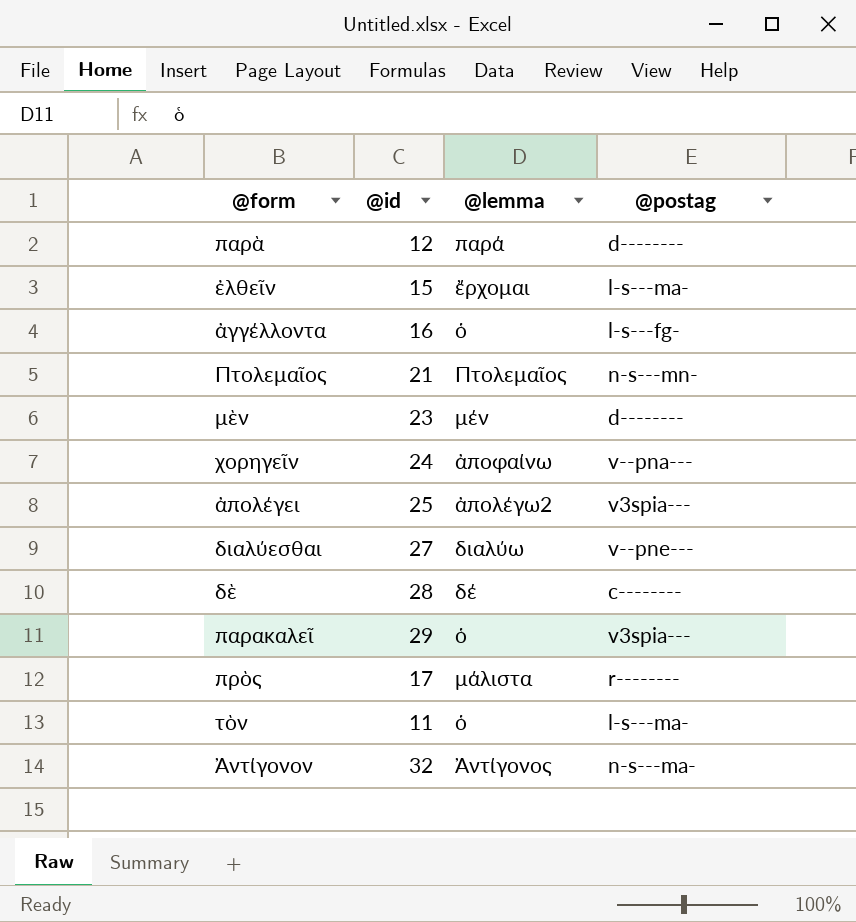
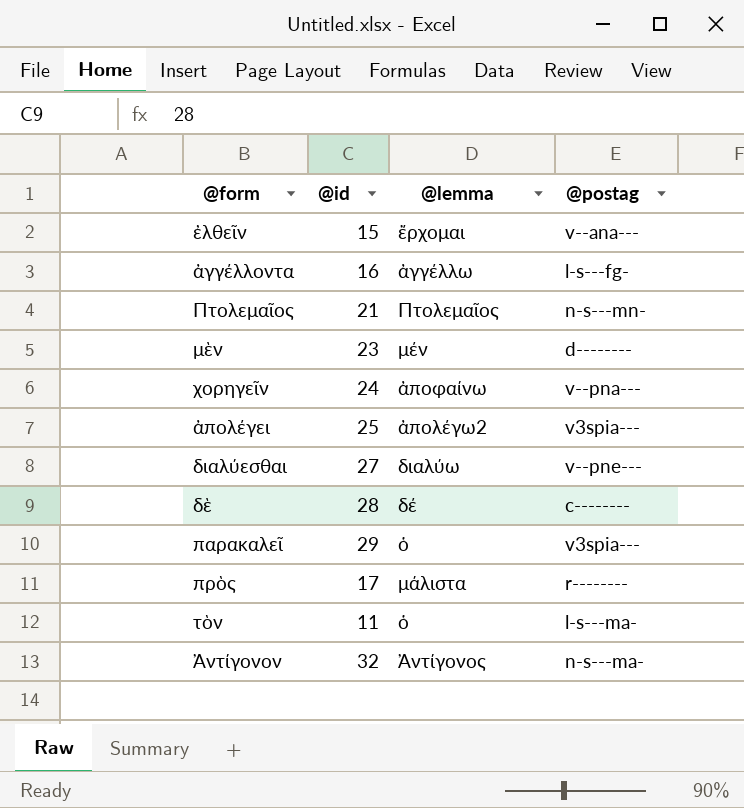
row παρὰ: 12 | παρά | d-------- -> none
ἐλθεῖν | @postag: l-s---ma- -> v--ana---
ἀγγέλλοντα | @lemma: ὁ -> ἀγγέλλω

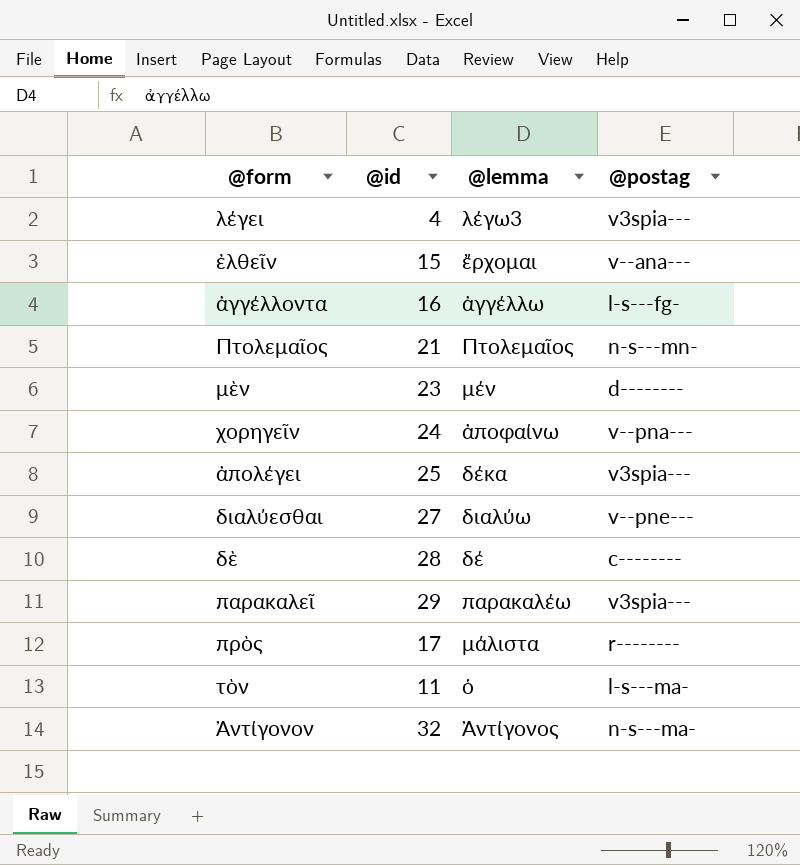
row λέγει: none -> 4 | λέγω3 | v3spia---
ἀπολέγει | @lemma: ἀπολέγω2 -> δέκα
παρακαλεῖ | @lemma: ὁ -> παρακαλέω

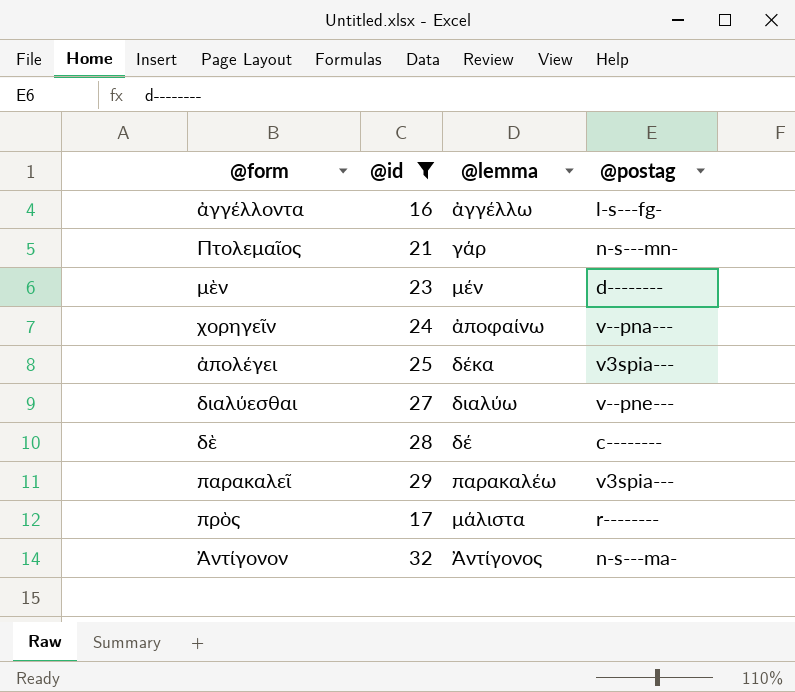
filter: none -> @id >= 16
Πτολεμαῖος | @lemma: Πτολεμαῖος -> γάρ

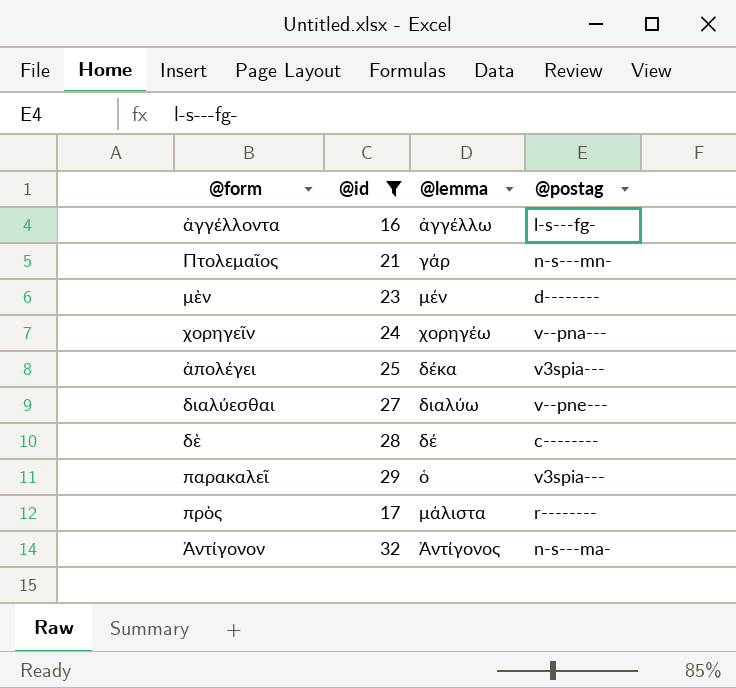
χορηγεῖν | @lemma: ἀποφαίνω -> χορηγέω
παρακαλεῖ | @lemma: παρακαλέω -> ὁ

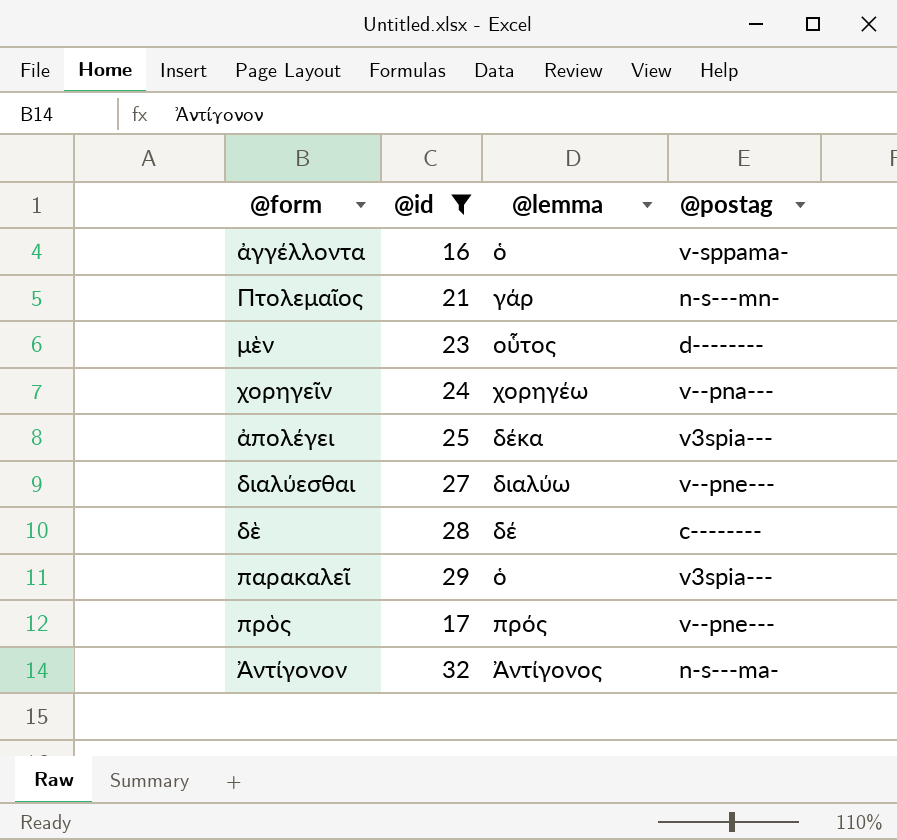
ἀγγέλλοντα | @lemma: ἀγγέλλω -> ὁ
ἀγγέλλοντα | @postag: l-s---fg- -> v-sppama-
μὲν | @lemma: μέν -> οὗτος
πρὸς | @lemma: μάλιστα -> πρός
πρὸς | @postag: r-------- -> v--pne---

